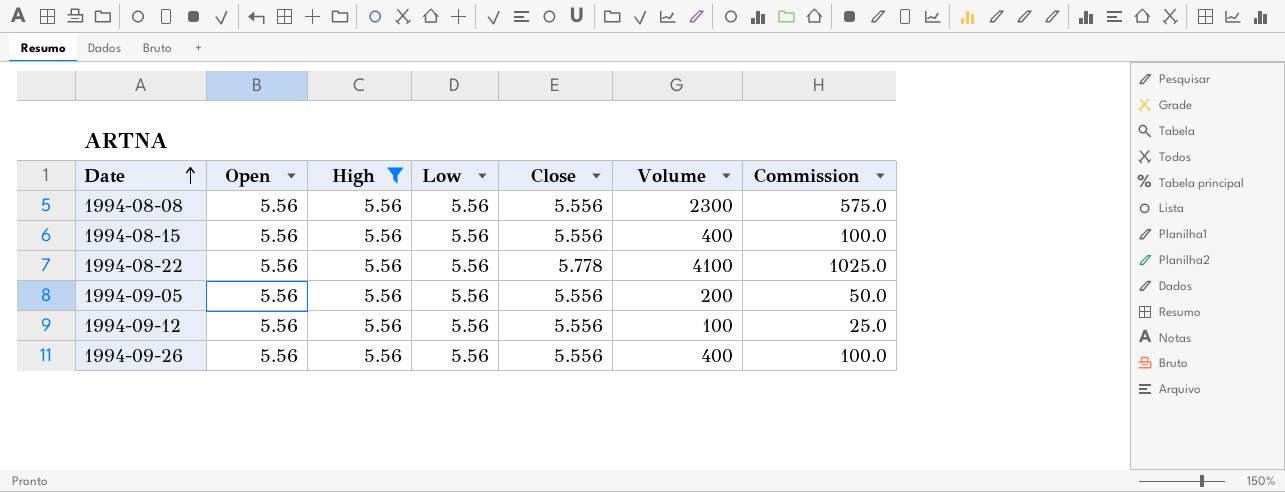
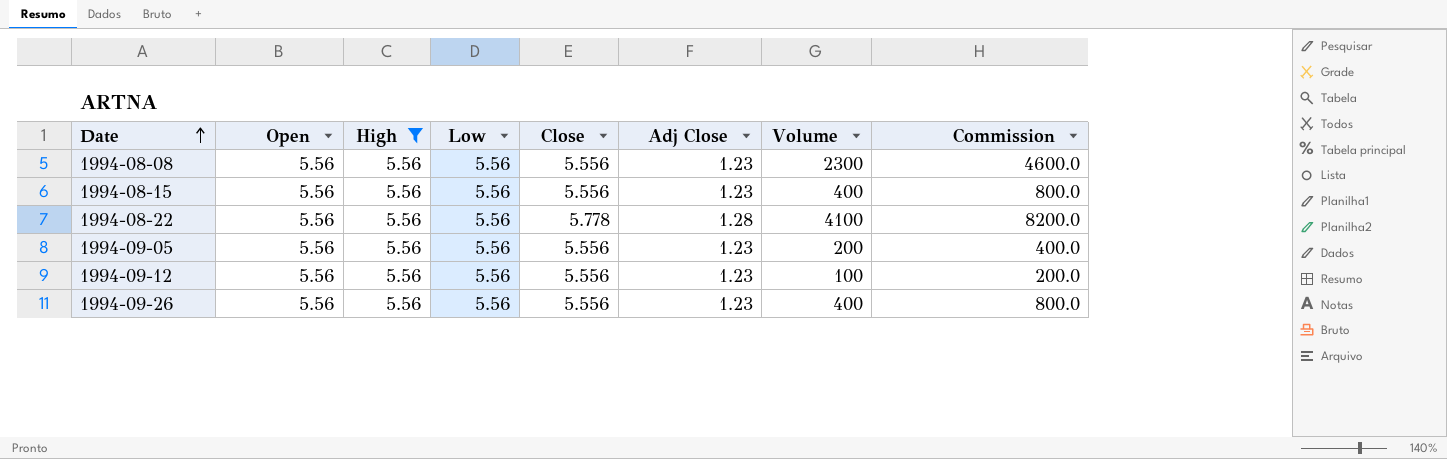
column Adj Close | position: none -> 6
column Commission | formula: [Volume] * 0.25 -> [Volume] * 2

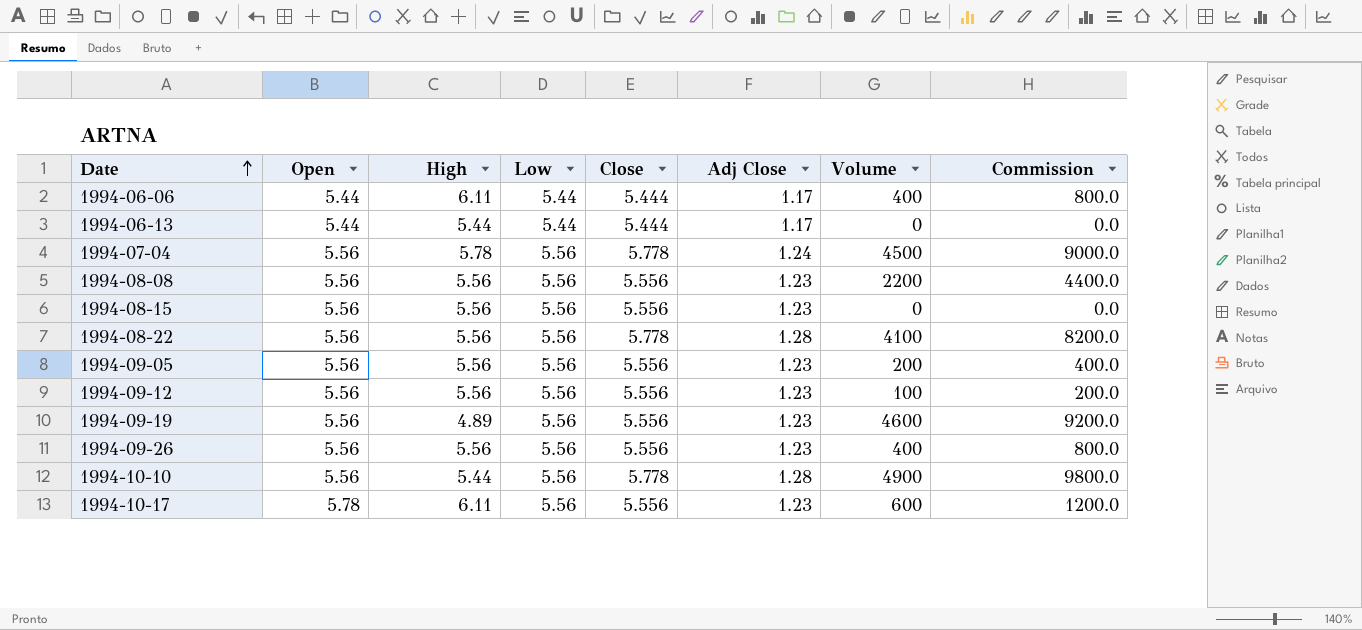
filter: High = 5.56 -> none
1994-08-08 | Volume: 2300 -> 2200
1994-08-08 | Commission: 4600.0 -> 4400.0
1994-08-15 | Volume: 400 -> 0
1994-08-15 | Commission: 800.0 -> 0.0

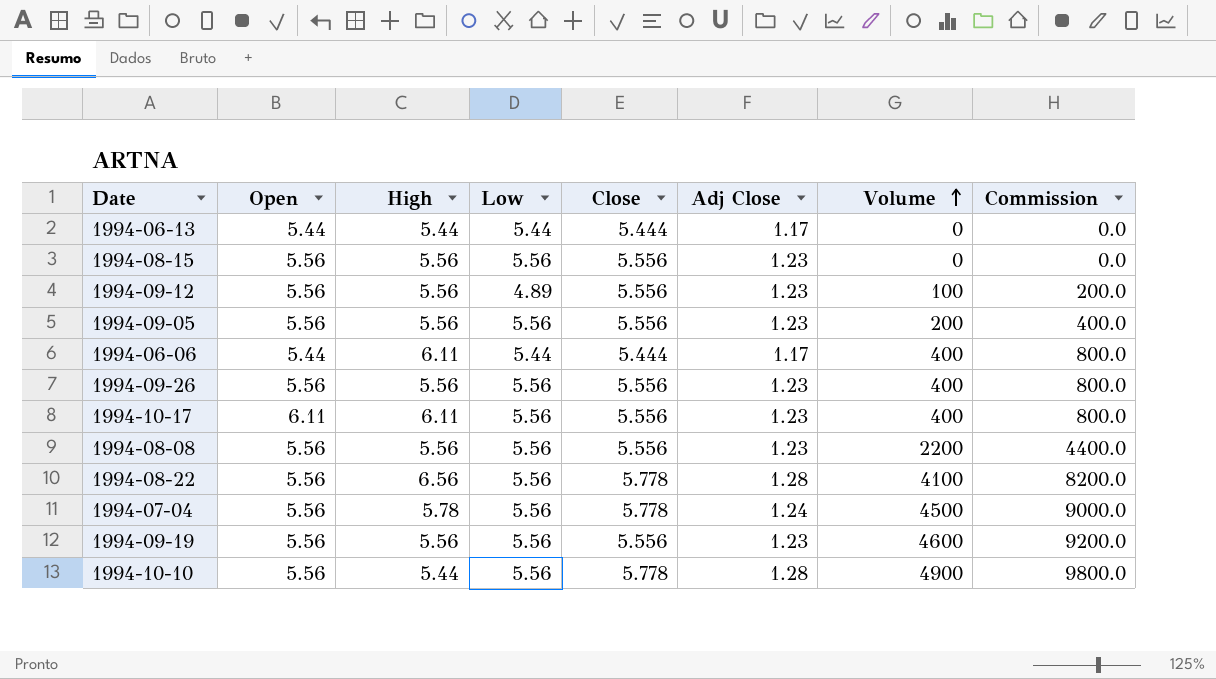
row order: Date ascending -> Volume ascending
1994-09-12 | Low: 5.56 -> 4.89
1994-10-17 | Open: 5.78 -> 6.11
1994-10-17 | Volume: 600 -> 400
1994-10-17 | Commission: 1200.0 -> 800.0
1994-08-22 | High: 5.56 -> 6.56
1994-09-19 | High: 4.89 -> 5.56

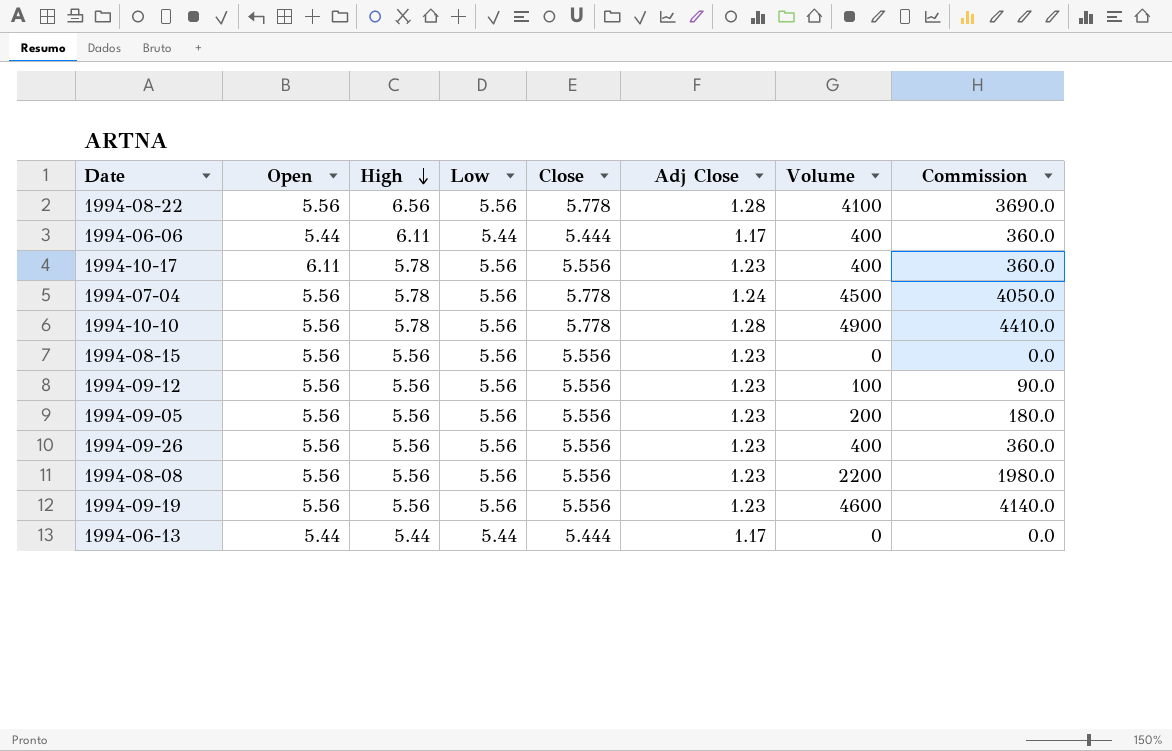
row order: Volume ascending -> High descending
column Commission | formula: [Volume] * 2 -> [Volume] * 0.9
1994-10-17 | High: 6.11 -> 5.78
1994-10-10 | High: 5.44 -> 5.78
1994-09-12 | Low: 4.89 -> 5.56

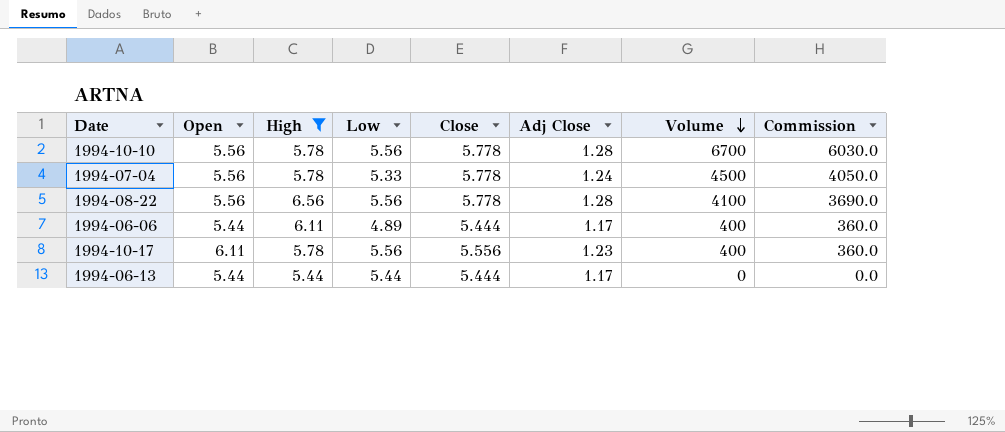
filter: none -> High != 5.56
row order: High descending -> Volume descending
1994-10-10 | Volume: 4900 -> 6700
1994-10-10 | Commission: 4410.0 -> 6030.0
1994-07-04 | Low: 5.56 -> 5.33
1994-06-06 | Low: 5.44 -> 4.89

